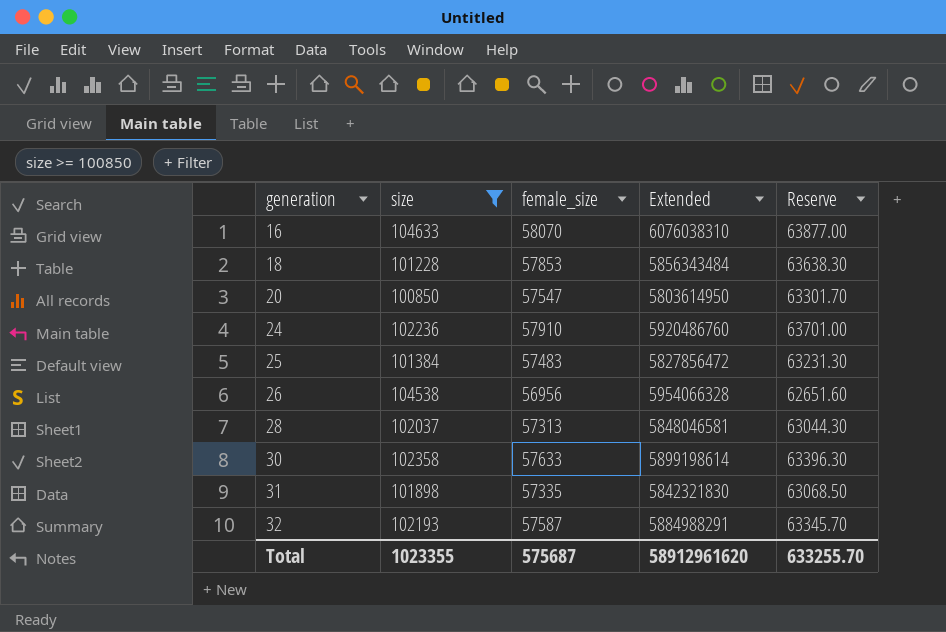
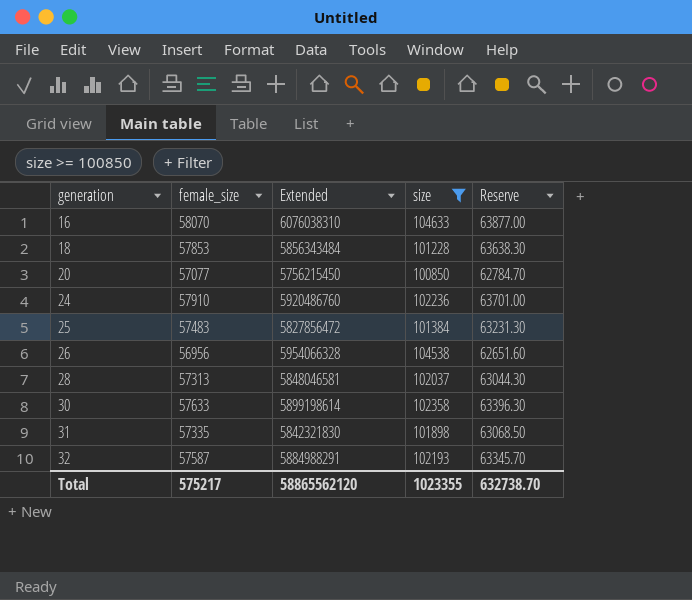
column size | position: 2 -> 4
20 | female_size: 57547 -> 57077
20 | Extended: 5803614950 -> 5756215450
20 | Reserve: 63301.70 -> 62784.70
Total | female_size: 575687 -> 575217
Total | Extended: 58912961620 -> 58865562120
Total | Reserve: 633255.70 -> 632738.70

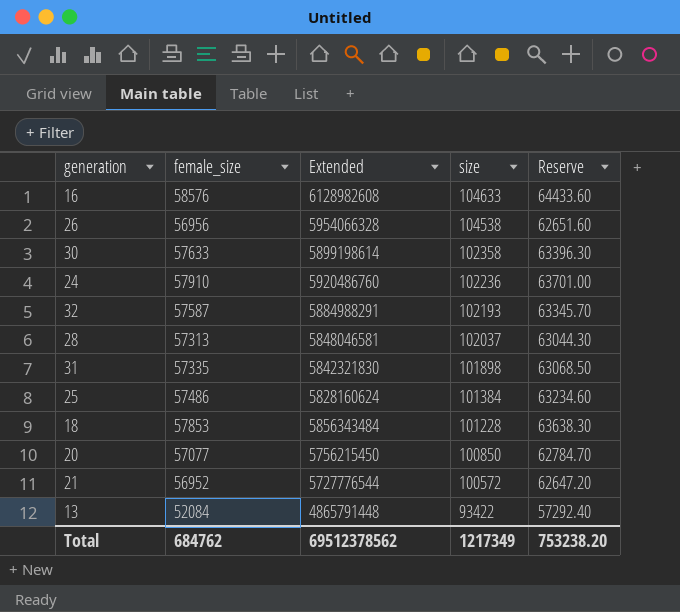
filter: size >= 100850 -> none
row order: generation ascending -> size descending
16 | female_size: 58070 -> 58576
16 | Extended: 6076038310 -> 6128982608
16 | Reserve: 63877.00 -> 64433.60
25 | female_size: 57483 -> 57486
25 | Extended: 5827856472 -> 5828160624
25 | Reserve: 63231.30 -> 63234.60
Total | female_size: 575217 -> 684762
Total | Extended: 58865562120 -> 69512378562
Total | size: 1023355 -> 1217349
Total | Reserve: 632738.70 -> 753238.20

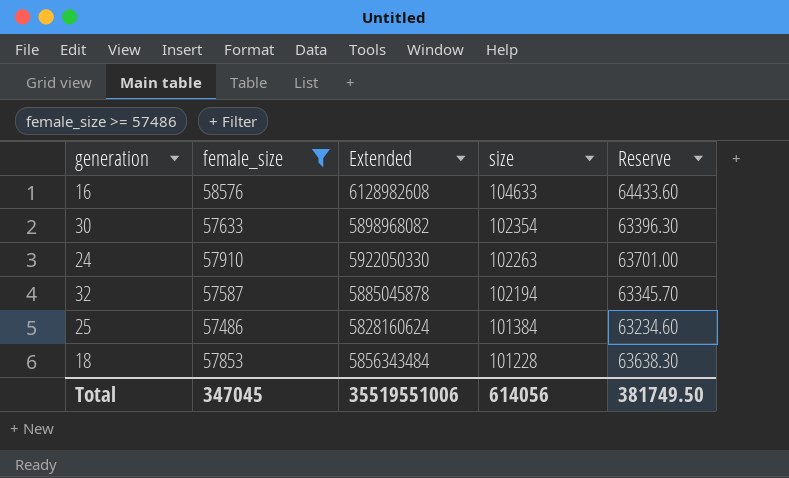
filter: none -> female_size >= 57486
30 | Extended: 5899198614 -> 5898968082
30 | size: 102358 -> 102354
24 | Extended: 5920486760 -> 5922050330
24 | size: 102236 -> 102263
32 | Extended: 5884988291 -> 5885045878
32 | size: 102193 -> 102194
Total | female_size: 684762 -> 347045
Total | Extended: 69512378562 -> 35519551006
Total | size: 1217349 -> 614056
Total | Reserve: 753238.20 -> 381749.50

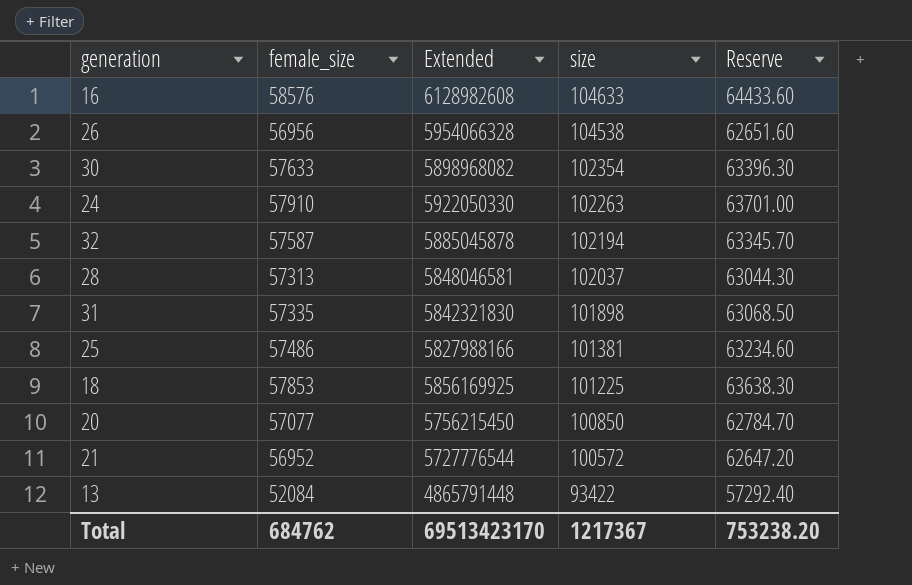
filter: female_size >= 57486 -> none
25 | Extended: 5828160624 -> 5827988166
25 | size: 101384 -> 101381
18 | Extended: 5856343484 -> 5856169925
18 | size: 101228 -> 101225
Total | female_size: 347045 -> 684762
Total | Extended: 35519551006 -> 69513423170
Total | size: 614056 -> 1217367
Total | Reserve: 381749.50 -> 753238.20

